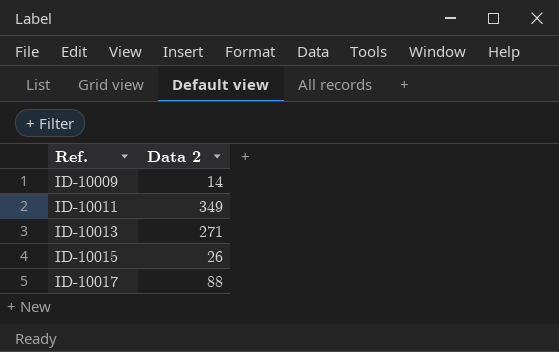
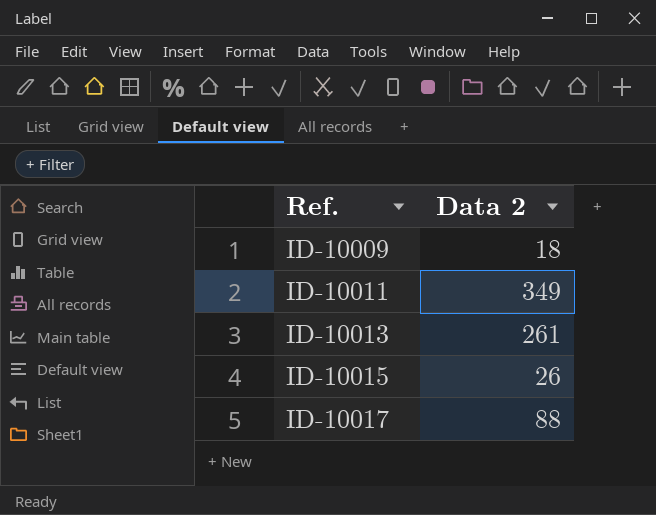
ID-10009 | Data 2: 14 -> 18
ID-10013 | Data 2: 271 -> 261

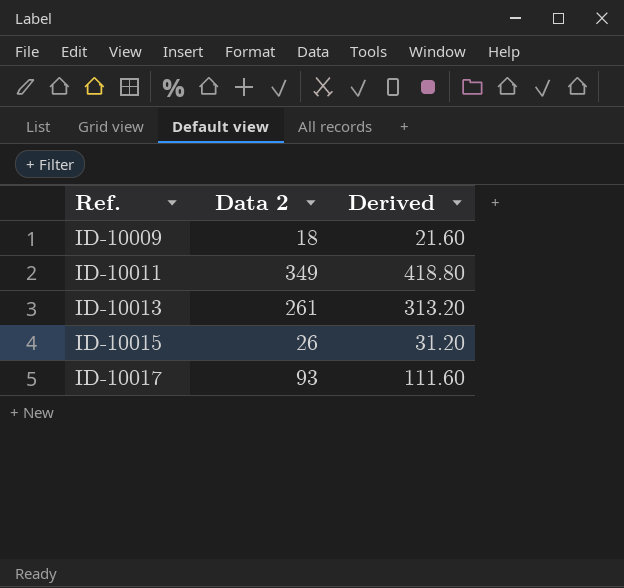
column Derived | formula: none -> [Data 2] * 1.2
ID-10017 | Data 2: 88 -> 93

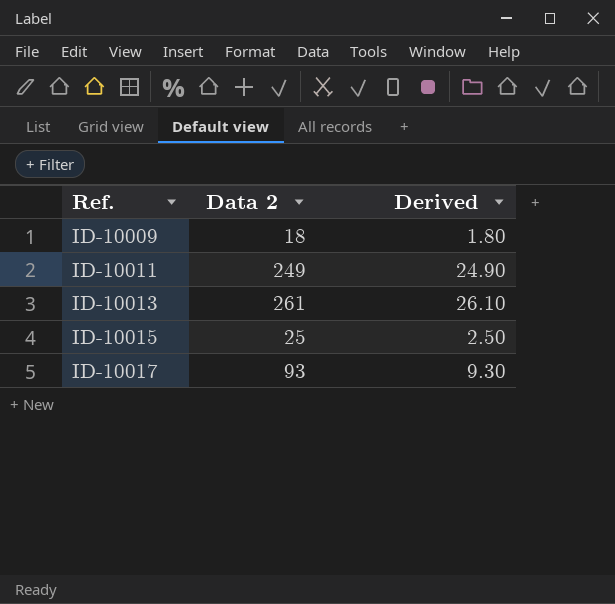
column Derived | formula: [Data 2] * 1.2 -> [Data 2] * 0.1
ID-10011 | Data 2: 349 -> 249
ID-10015 | Data 2: 26 -> 25

